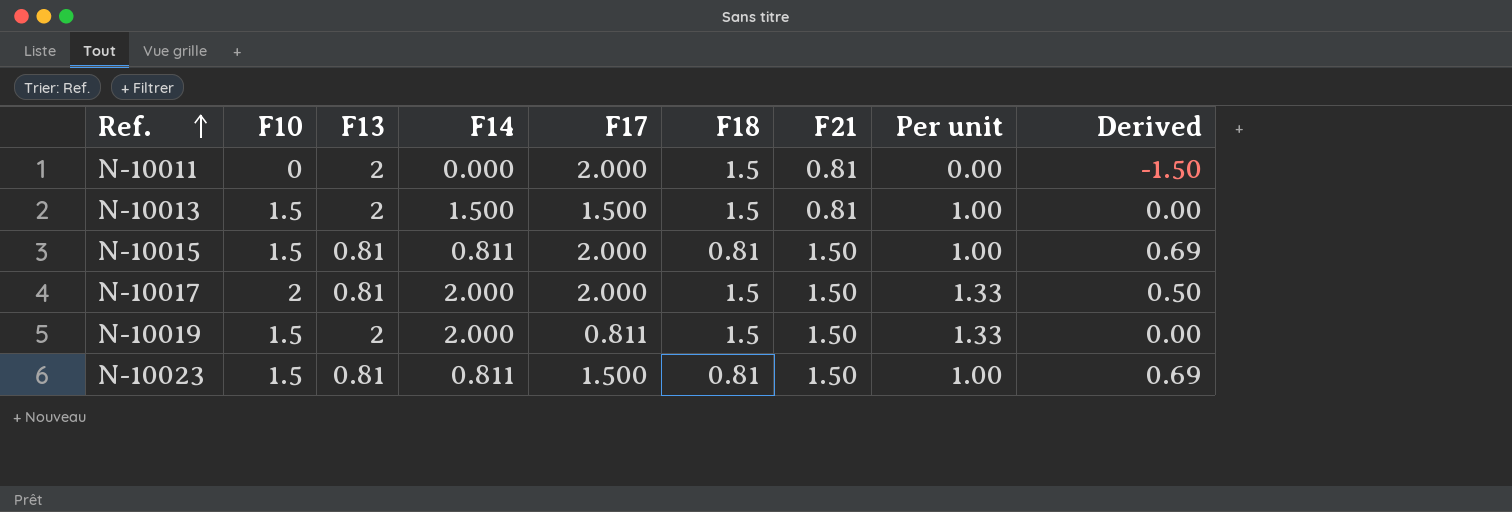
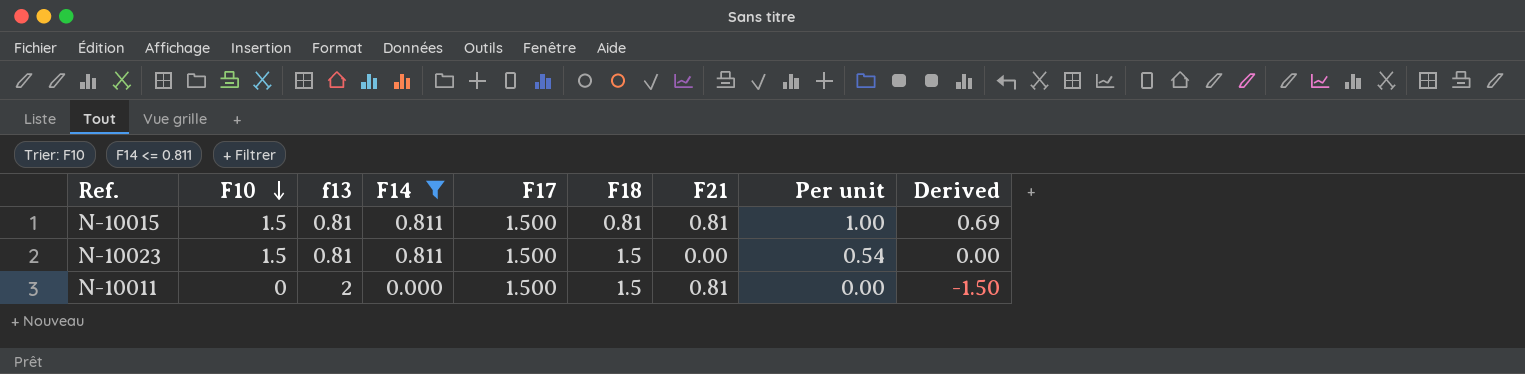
filter: none -> F14 <= 0.811
row order: Ref. ascending -> F10 descending
column name: F13 -> f13
N-10015 | F17: 2.000 -> 1.500
N-10015 | F21: 1.50 -> 0.81
N-10023 | F18: 0.81 -> 1.5
N-10023 | F21: 1.50 -> 0.00
N-10023 | Per unit: 1.00 -> 0.54
N-10023 | Derived: 0.69 -> 0.00
N-10011 | F17: 2.000 -> 1.500

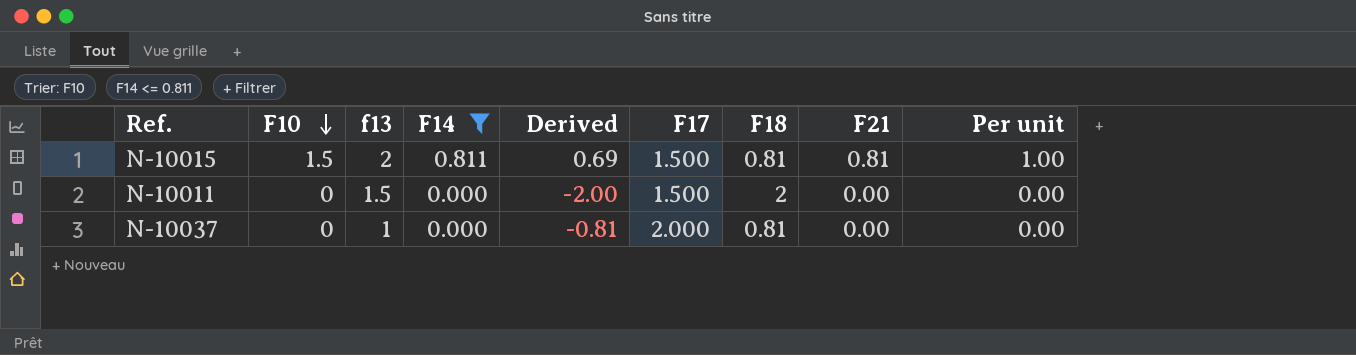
column Derived | position: 9 -> 5
row N-10023: 1.5 | 0.81 | 0.811 | 1.500 | 1.5 | 0.00 | 0.54 | 0.00 -> none
N-10015 | f13: 0.81 -> 2
N-10011 | f13: 2 -> 1.5
N-10011 | Derived: -1.50 -> -2.00
N-10011 | F18: 1.5 -> 2
N-10011 | F21: 0.81 -> 0.00
row N-10037: none -> 0 | 1 | 0.000 | -0.81 | 2.000 | 0.81 | 0.00 | 0.00

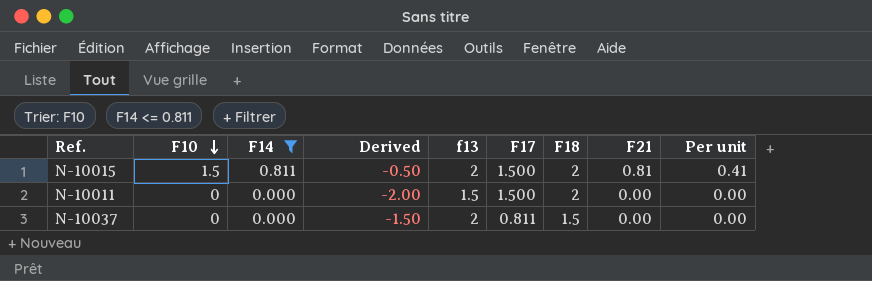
column f13 | position: 3 -> 5
N-10015 | Derived: 0.69 -> -0.50
N-10015 | F18: 0.81 -> 2
N-10015 | Per unit: 1.00 -> 0.41
N-10037 | Derived: -0.81 -> -1.50
N-10037 | f13: 1 -> 2
N-10037 | F17: 2.000 -> 0.811
N-10037 | F18: 0.81 -> 1.5

